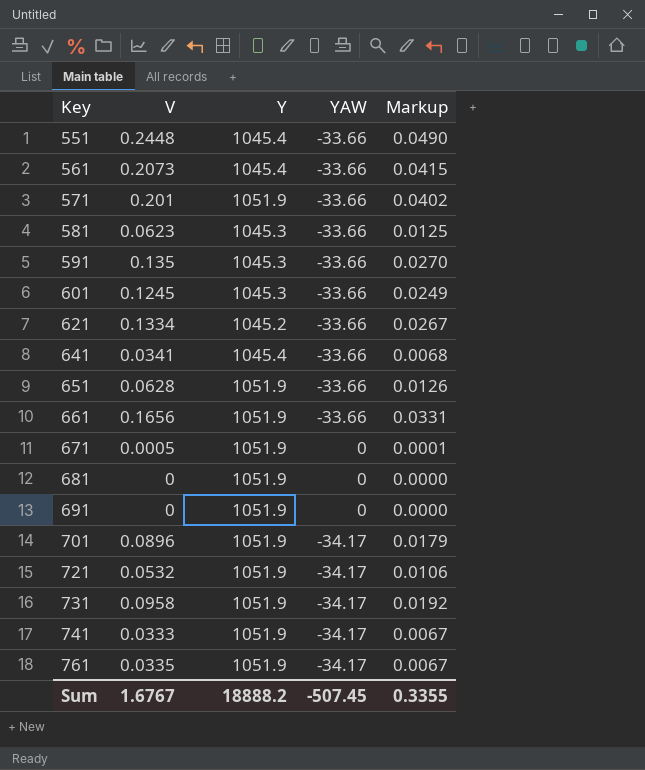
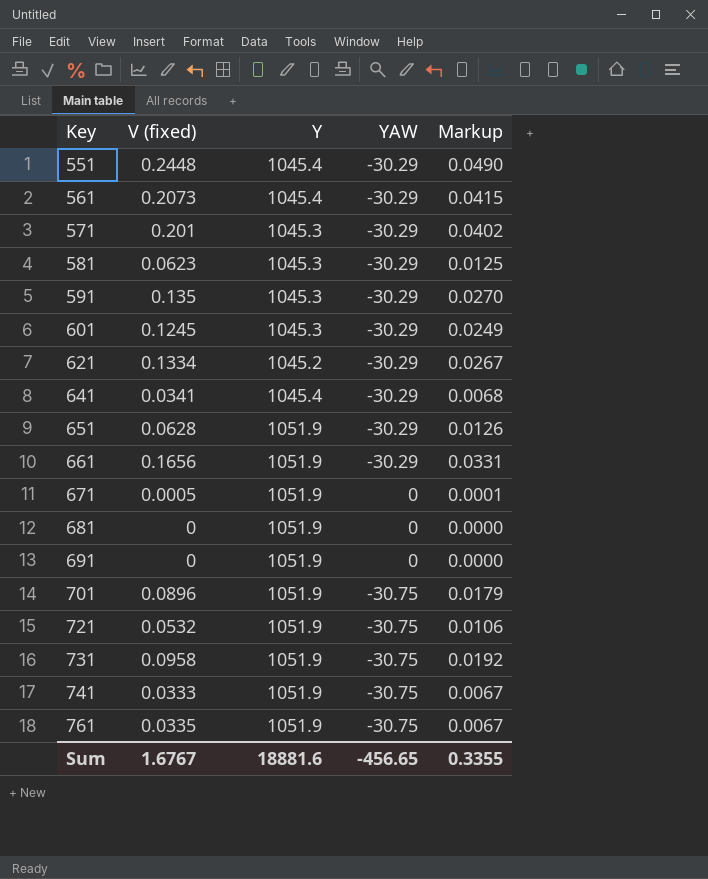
column name: V -> V (fixed)
551 | YAW: -33.66 -> -30.29
561 | YAW: -33.66 -> -30.29
571 | Y: 1051.9 -> 1045.3
571 | YAW: -33.66 -> -30.29
581 | YAW: -33.66 -> -30.29
591 | YAW: -33.66 -> -30.29
601 | YAW: -33.66 -> -30.29
621 | YAW: -33.66 -> -30.29
641 | YAW: -33.66 -> -30.29
651 | YAW: -33.66 -> -30.29
661 | YAW: -33.66 -> -30.29
701 | YAW: -34.17 -> -30.75
721 | YAW: -34.17 -> -30.75
731 | YAW: -34.17 -> -30.75
741 | YAW: -34.17 -> -30.75
761 | YAW: -34.17 -> -30.75
Sum | Y: 18888.2 -> 18881.6
Sum | YAW: -507.45 -> -456.65

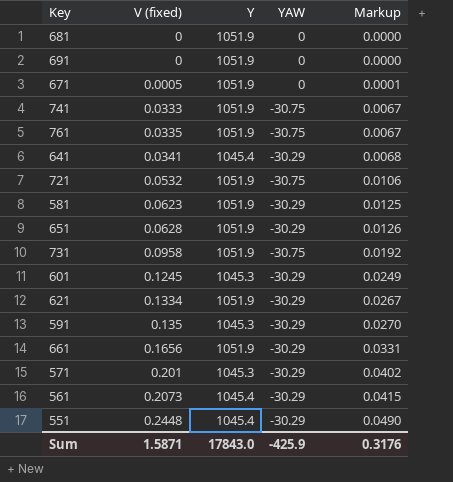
row order: Key ascending -> V (fixed) ascending
row 701: 0.0896 | 1051.9 | -30.75 | 0.0179 -> none
581 | Y: 1045.3 -> 1051.9
621 | Y: 1045.2 -> 1051.9
Sum | V (fixed): 1.6767 -> 1.5871
Sum | Y: 18881.6 -> 17843.0
Sum | YAW: -456.65 -> -425.9
Sum | Markup: 0.3355 -> 0.3176

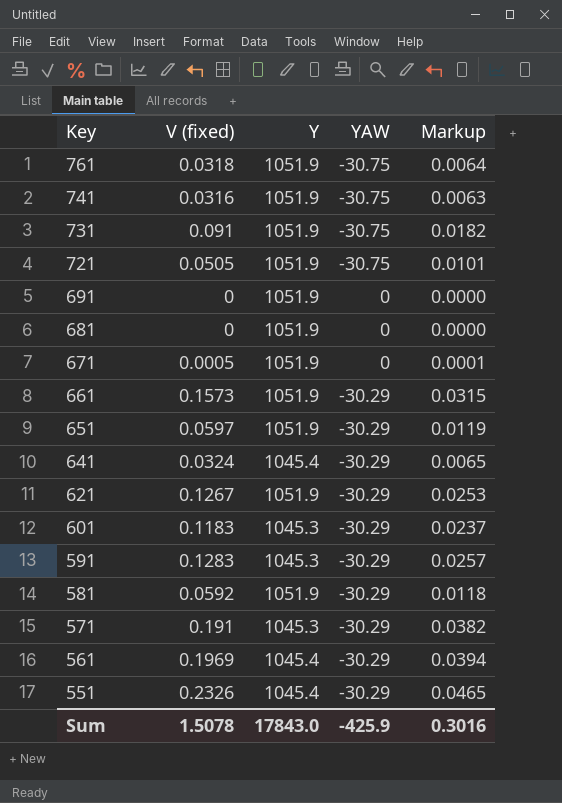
row order: V (fixed) ascending -> Key descending
761 | V (fixed): 0.0335 -> 0.0318
761 | Markup: 0.0067 -> 0.0064
741 | V (fixed): 0.0333 -> 0.0316
741 | Markup: 0.0067 -> 0.0063
731 | V (fixed): 0.0958 -> 0.091
731 | Markup: 0.0192 -> 0.0182
721 | V (fixed): 0.0532 -> 0.0505
721 | Markup: 0.0106 -> 0.0101
661 | V (fixed): 0.1656 -> 0.1573
661 | Markup: 0.0331 -> 0.0315
651 | V (fixed): 0.0628 -> 0.0597
651 | Markup: 0.0126 -> 0.0119
641 | V (fixed): 0.0341 -> 0.0324
641 | Markup: 0.0068 -> 0.0065
621 | V (fixed): 0.1334 -> 0.1267
621 | Markup: 0.0267 -> 0.0253
601 | V (fixed): 0.1245 -> 0.1183
601 | Markup: 0.0249 -> 0.0237
591 | V (fixed): 0.135 -> 0.1283
591 | Markup: 0.0270 -> 0.0257
581 | V (fixed): 0.0623 -> 0.0592
581 | Markup: 0.0125 -> 0.0118
571 | V (fixed): 0.201 -> 0.191
571 | Markup: 0.0402 -> 0.0382
561 | V (fixed): 0.2073 -> 0.1969
561 | Markup: 0.0415 -> 0.0394
551 | V (fixed): 0.2448 -> 0.2326
551 | Markup: 0.0490 -> 0.0465
Sum | V (fixed): 1.5871 -> 1.5078
Sum | Markup: 0.3176 -> 0.3016

